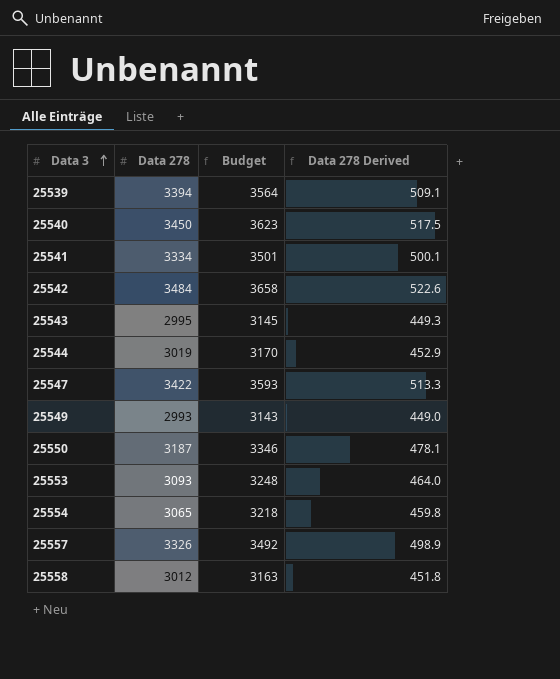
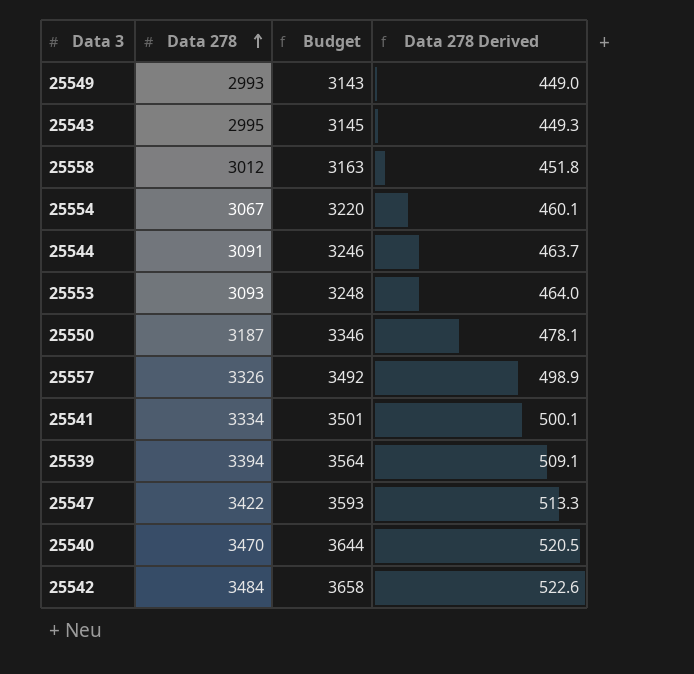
row order: Data 3 ascending -> Data 278 ascending
25554 | Data 278: 3065 -> 3067
25554 | Budget: 3218 -> 3220
25554 | Data 278 Derived: 459.8 -> 460.1
25544 | Data 278: 3019 -> 3091
25544 | Budget: 3170 -> 3246
25544 | Data 278 Derived: 452.9 -> 463.7
25540 | Data 278: 3450 -> 3470
25540 | Budget: 3623 -> 3644
25540 | Data 278 Derived: 517.5 -> 520.5

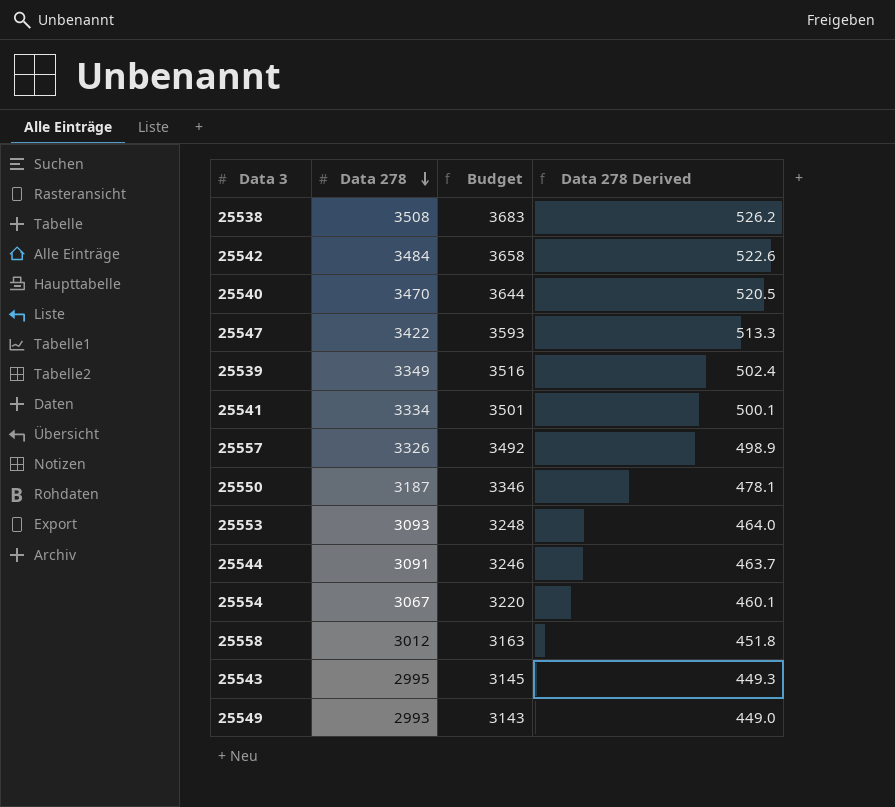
row order: Data 278 ascending -> Data 278 descending
row 25538: none -> 3508 | 3683 | 526.2
25539 | Data 278: 3394 -> 3349
25539 | Budget: 3564 -> 3516
25539 | Data 278 Derived: 509.1 -> 502.4

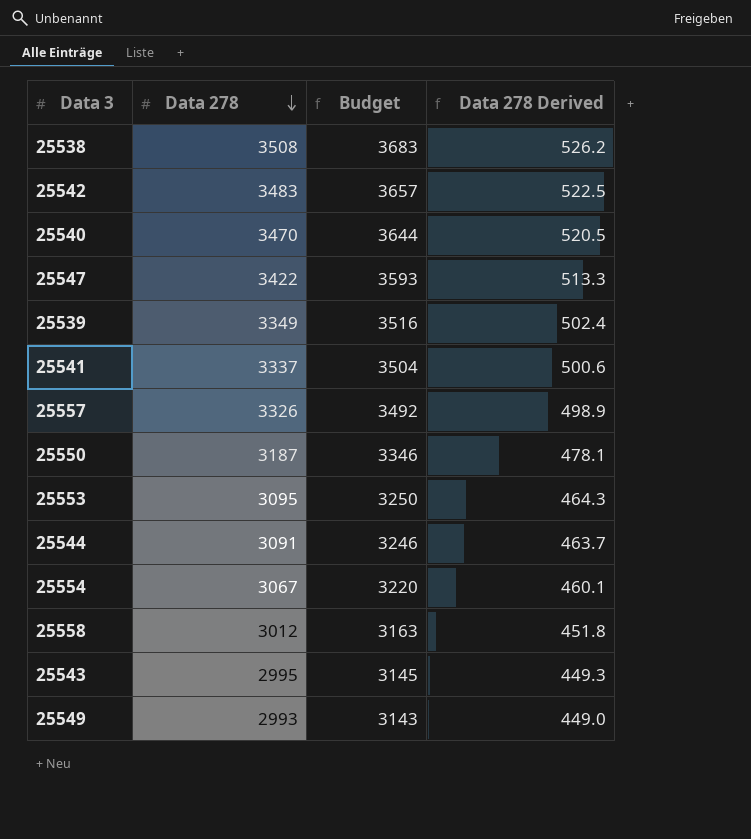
25542 | Data 278: 3484 -> 3483
25542 | Budget: 3658 -> 3657
25542 | Data 278 Derived: 522.6 -> 522.5
25541 | Data 278: 3334 -> 3337
25541 | Budget: 3501 -> 3504
25541 | Data 278 Derived: 500.1 -> 500.6
25553 | Data 278: 3093 -> 3095
25553 | Budget: 3248 -> 3250
25553 | Data 278 Derived: 464.0 -> 464.3

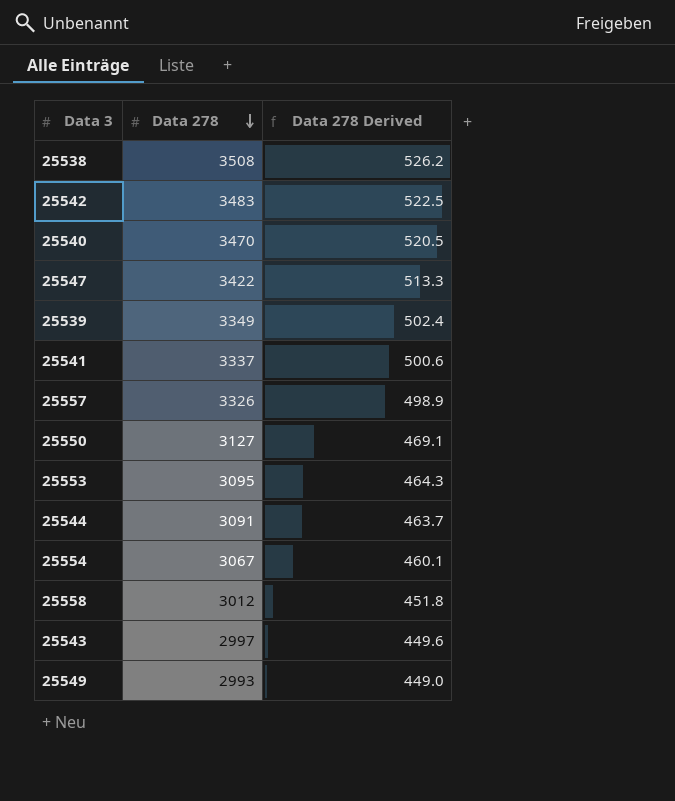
column Budget | formula: [Data 278] * 1.05 -> none
25550 | Data 278: 3187 -> 3127
25550 | Data 278 Derived: 478.1 -> 469.1
25543 | Data 278: 2995 -> 2997
25543 | Data 278 Derived: 449.3 -> 449.6

